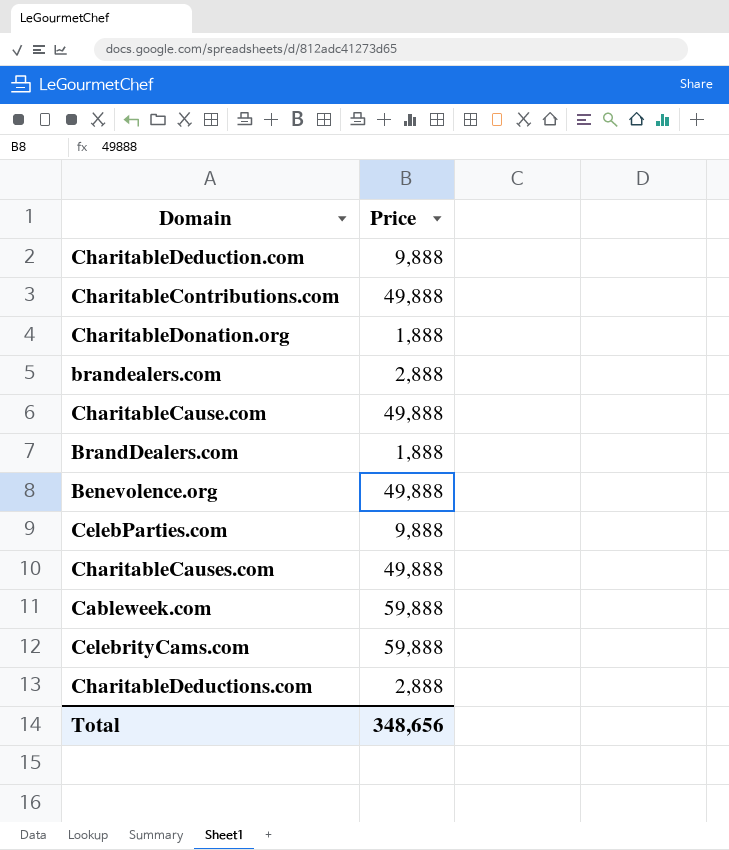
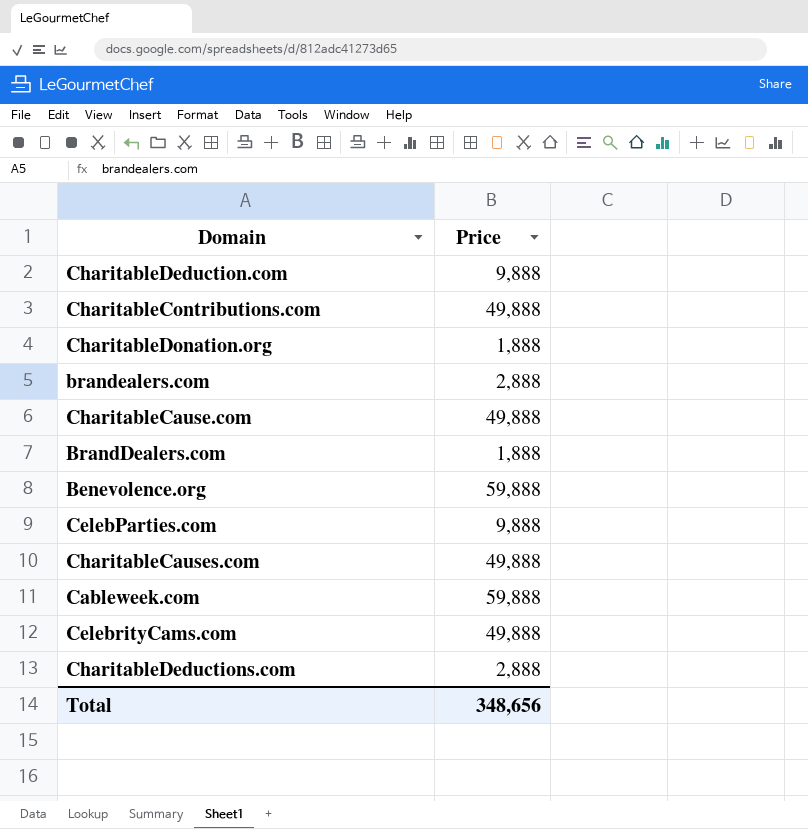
Benevolence.org | Price: 49,888 -> 59,888
CelebrityCams.com | Price: 59,888 -> 49,888

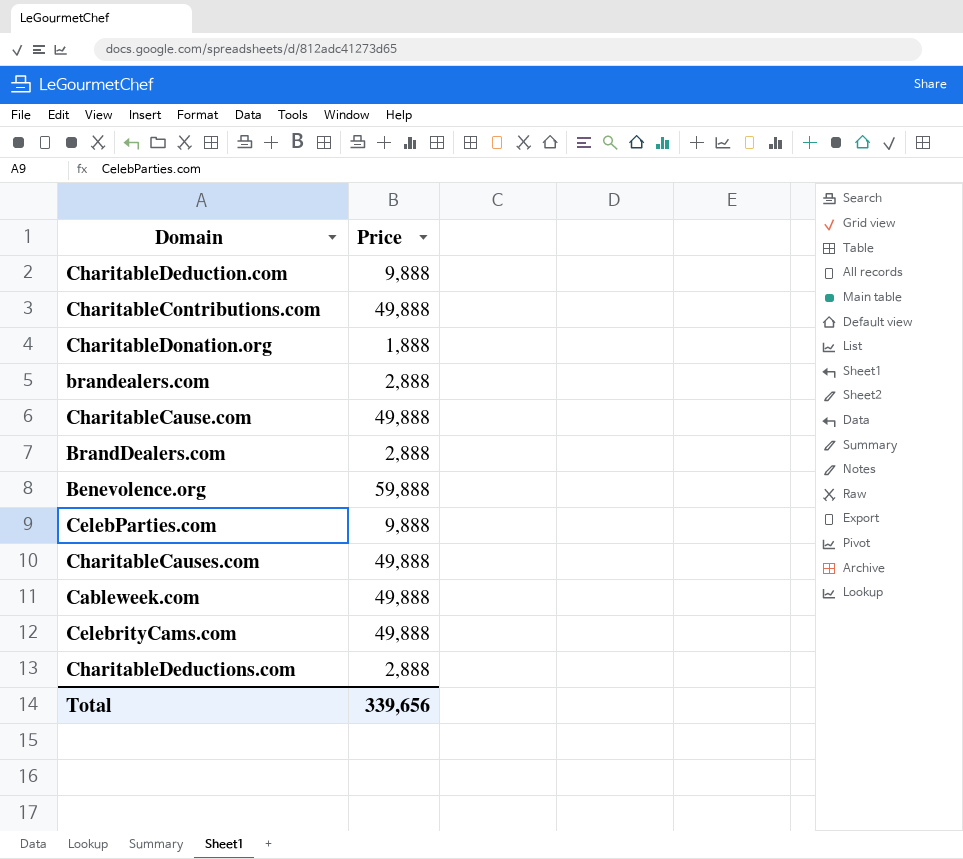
BrandDealers.com | Price: 1,888 -> 2,888
Cableweek.com | Price: 59,888 -> 49,888
Total | Price: 348,656 -> 339,656

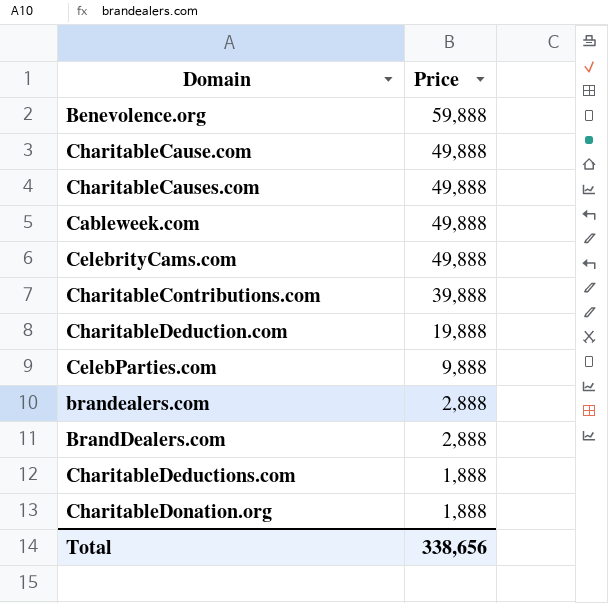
row order: none -> Price descending
CharitableContributions.com | Price: 49,888 -> 39,888
CharitableDeduction.com | Price: 9,888 -> 19,888
CharitableDeductions.com | Price: 2,888 -> 1,888
Total | Price: 339,656 -> 338,656

